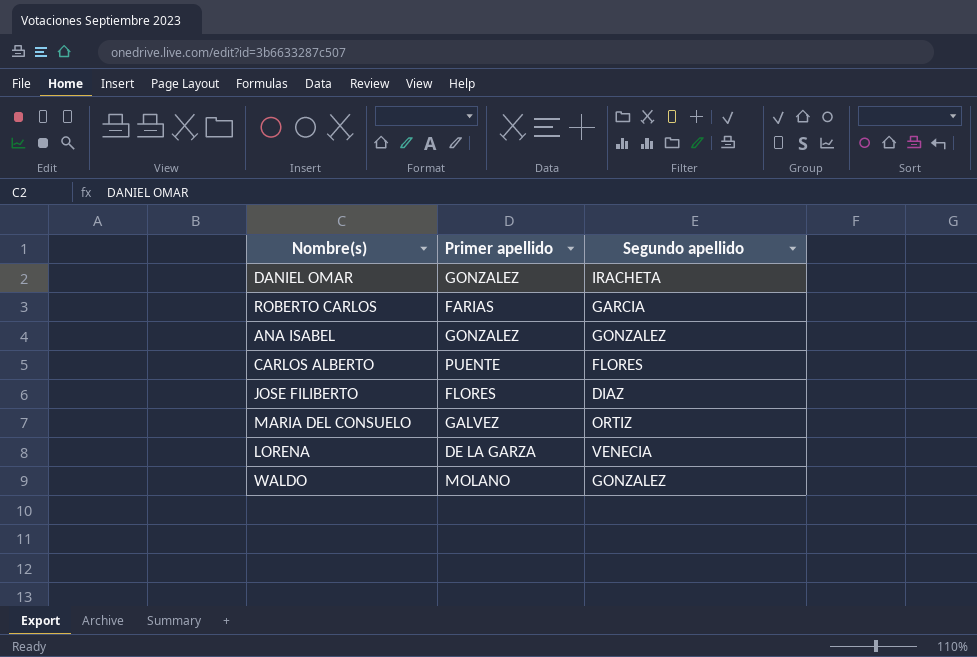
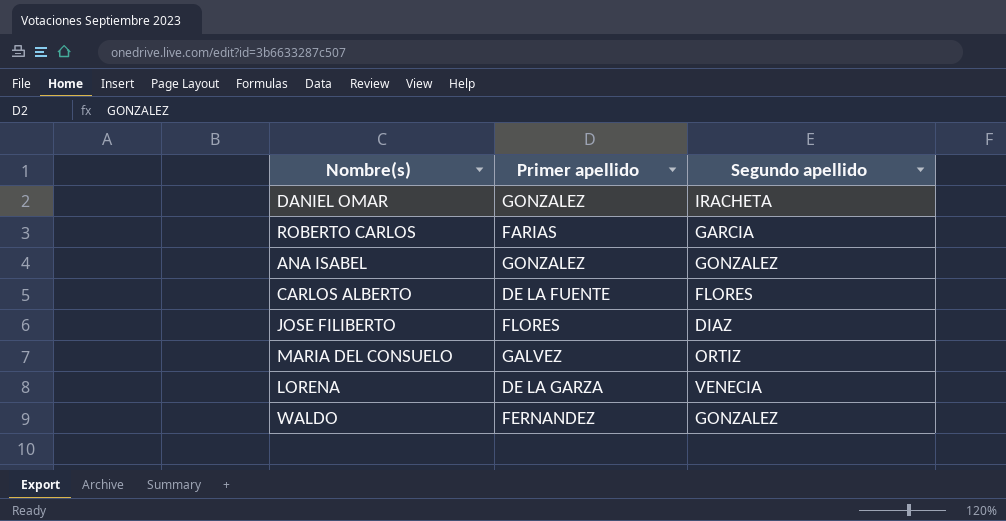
CARLOS ALBERTO | Primer apellido: PUENTE -> DE LA FUENTE
WALDO | Primer apellido: MOLANO -> FERNANDEZ

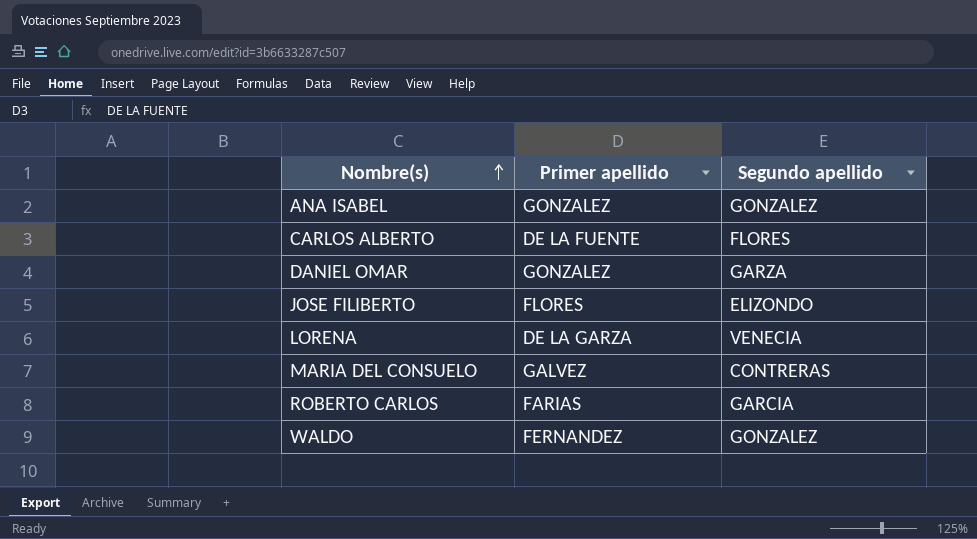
row order: none -> Nombre(s) ascending
DANIEL OMAR | Segundo apellido: IRACHETA -> GARZA
JOSE FILIBERTO | Segundo apellido: DIAZ -> ELIZONDO
MARIA DEL CONSUELO | Segundo apellido: ORTIZ -> CONTRERAS

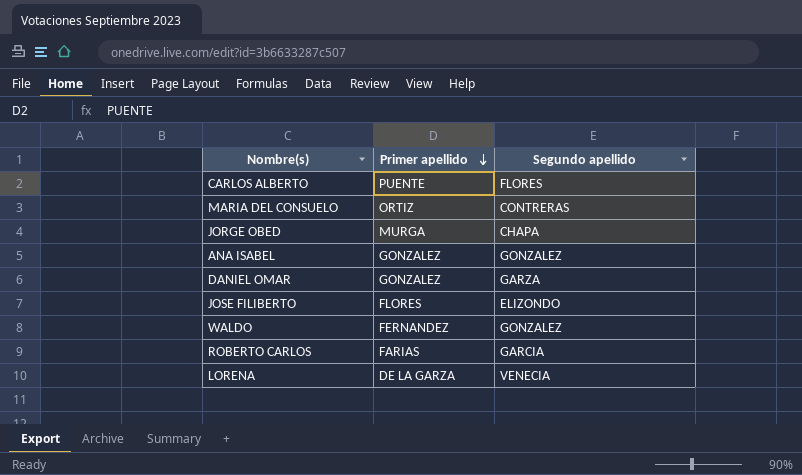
row order: Nombre(s) ascending -> Primer apellido descending
CARLOS ALBERTO | Primer apellido: DE LA FUENTE -> PUENTE
MARIA DEL CONSUELO | Primer apellido: GALVEZ -> ORTIZ
row JORGE OBED: none -> MURGA | CHAPA

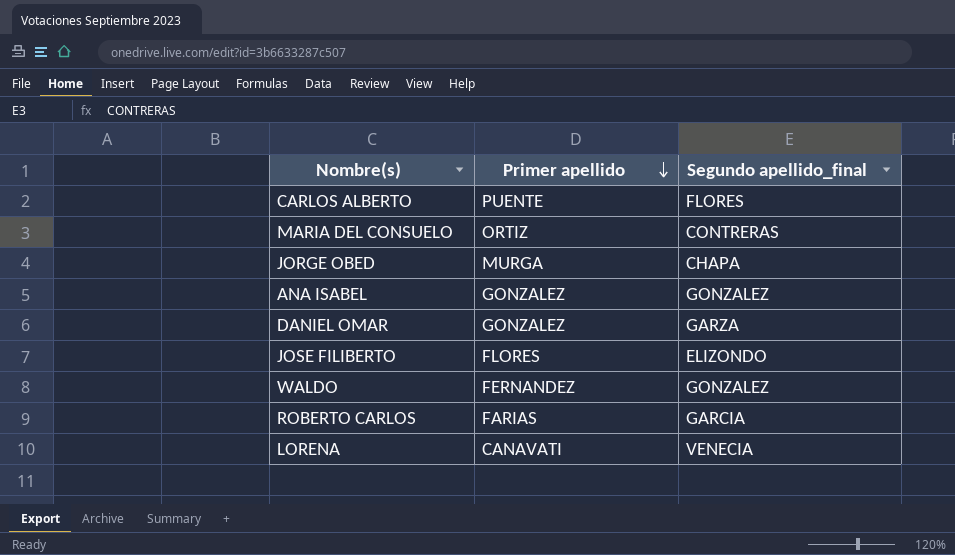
column name: Segundo apellido -> Segundo apellido_final
LORENA | Primer apellido: DE LA GARZA -> CANAVATI

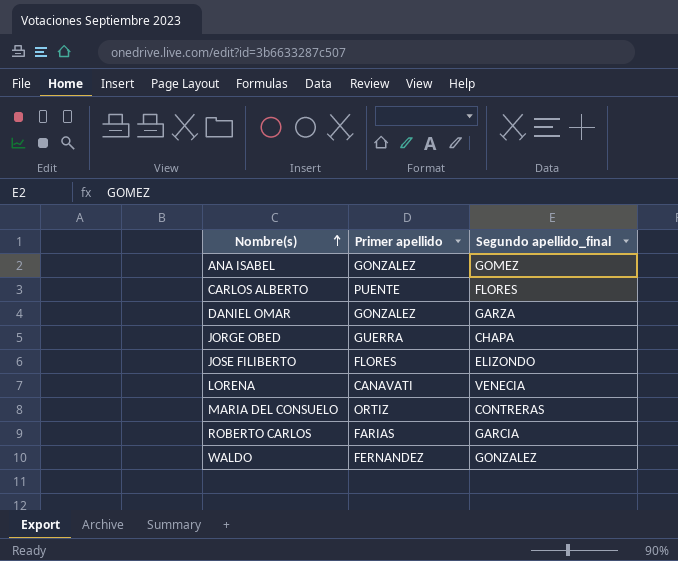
row order: Primer apellido descending -> Nombre(s) ascending
ANA ISABEL | Segundo apellido_final: GONZALEZ -> GOMEZ
JORGE OBED | Primer apellido: MURGA -> GUERRA

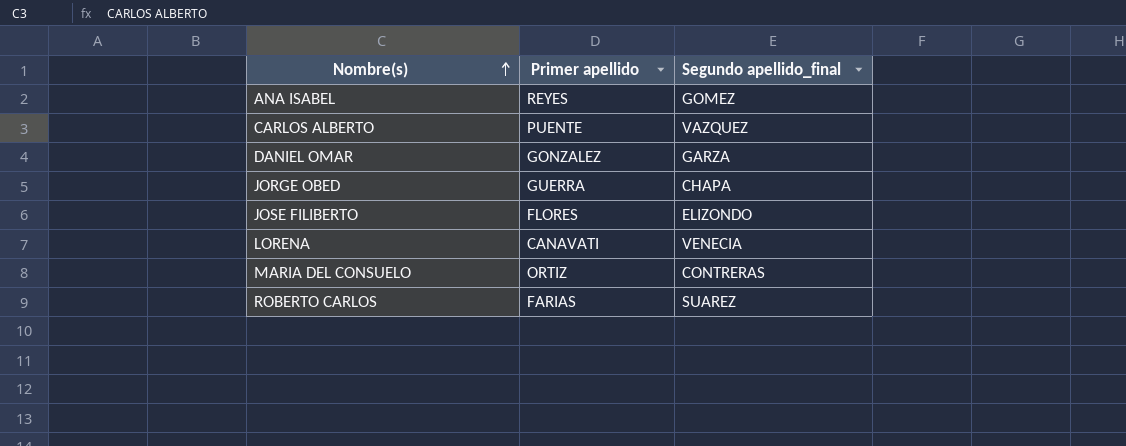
row WALDO: FERNANDEZ | GONZALEZ -> none
ANA ISABEL | Primer apellido: GONZALEZ -> REYES
CARLOS ALBERTO | Segundo apellido_final: FLORES -> VAZQUEZ
ROBERTO CARLOS | Segundo apellido_final: GARCIA -> SUAREZ

